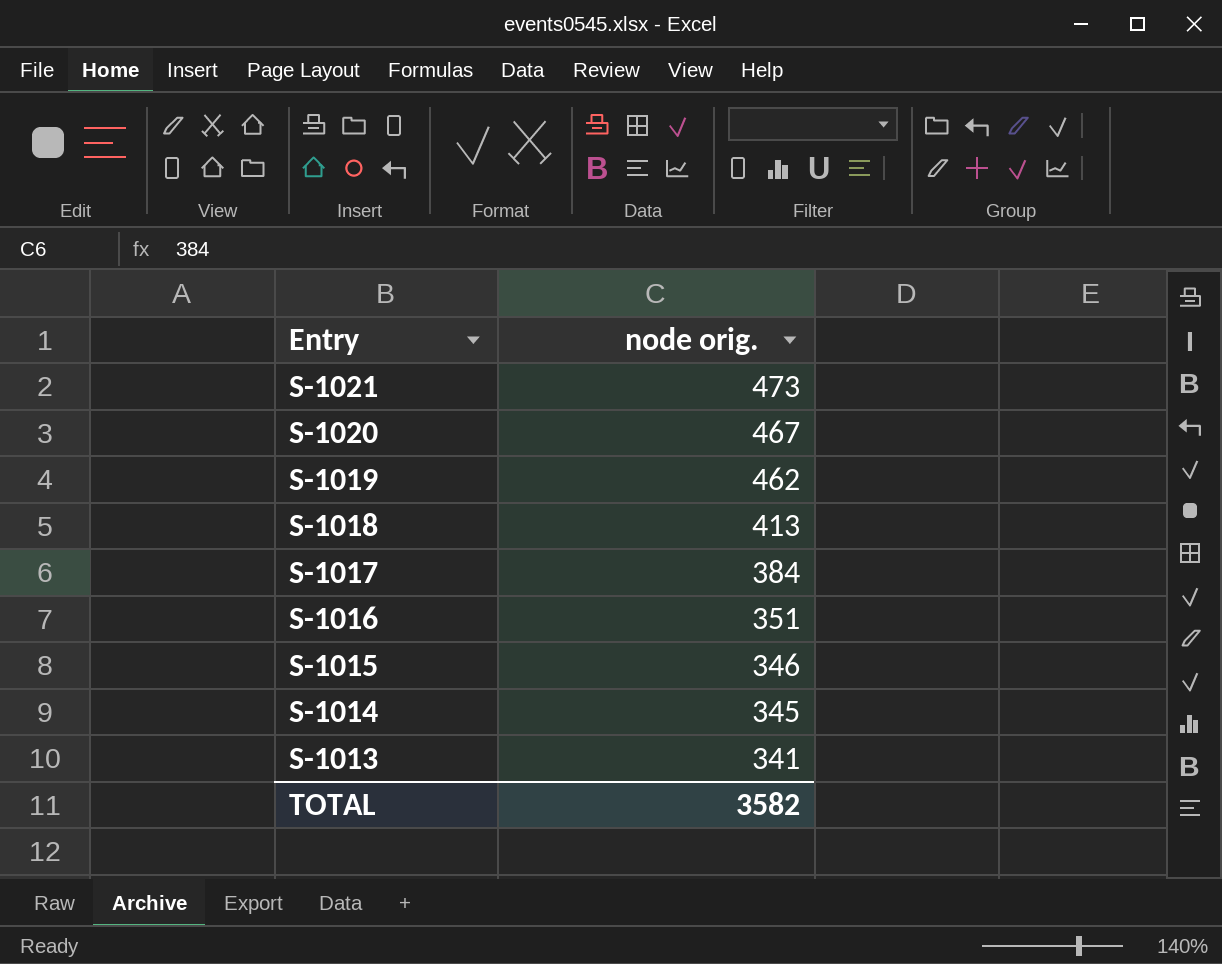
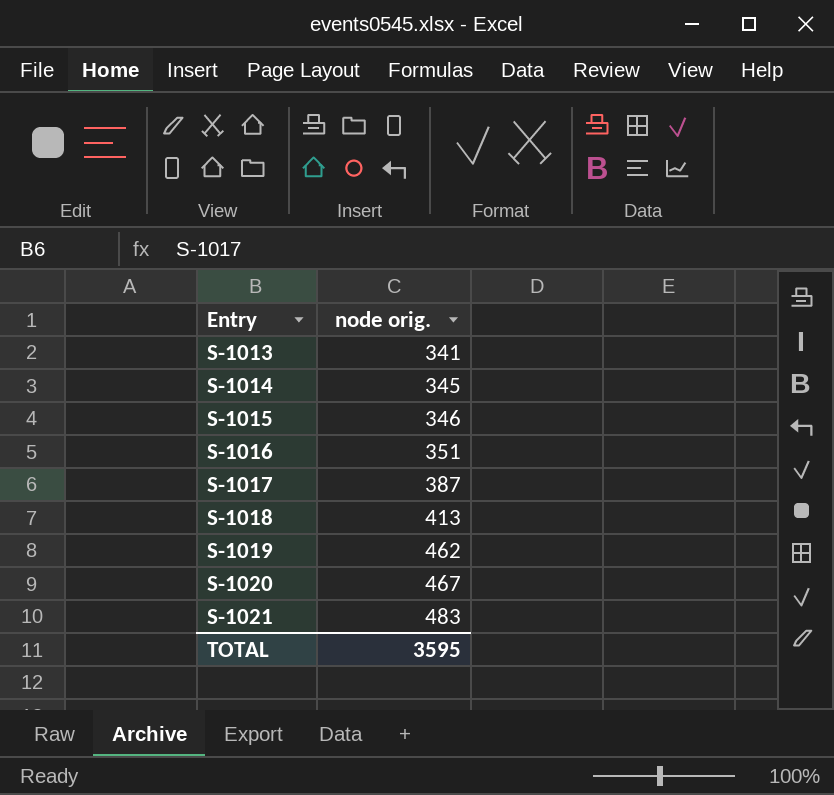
row order: Entry descending -> Entry ascending
S-1017 | node orig.: 384 -> 387
S-1021 | node orig.: 473 -> 483
TOTAL | node orig.: 3582 -> 3595

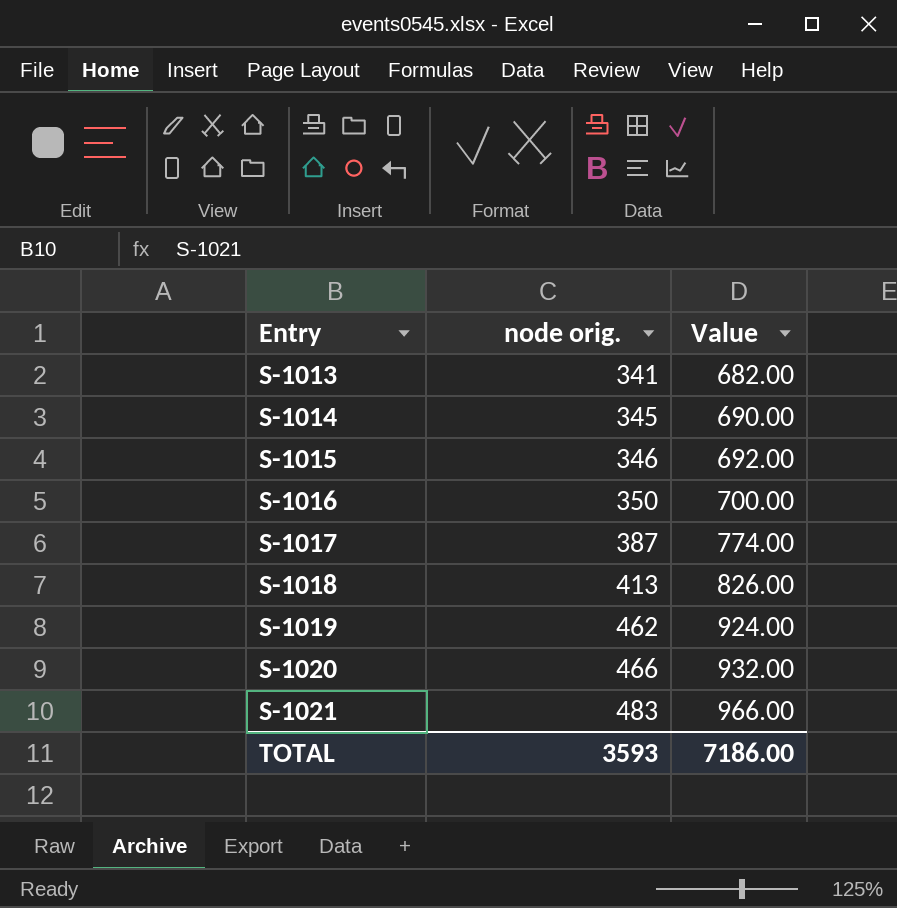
column Value | formula: none -> [node orig.] * 2
S-1016 | node orig.: 351 -> 350
S-1020 | node orig.: 467 -> 466
TOTAL | node orig.: 3595 -> 3593

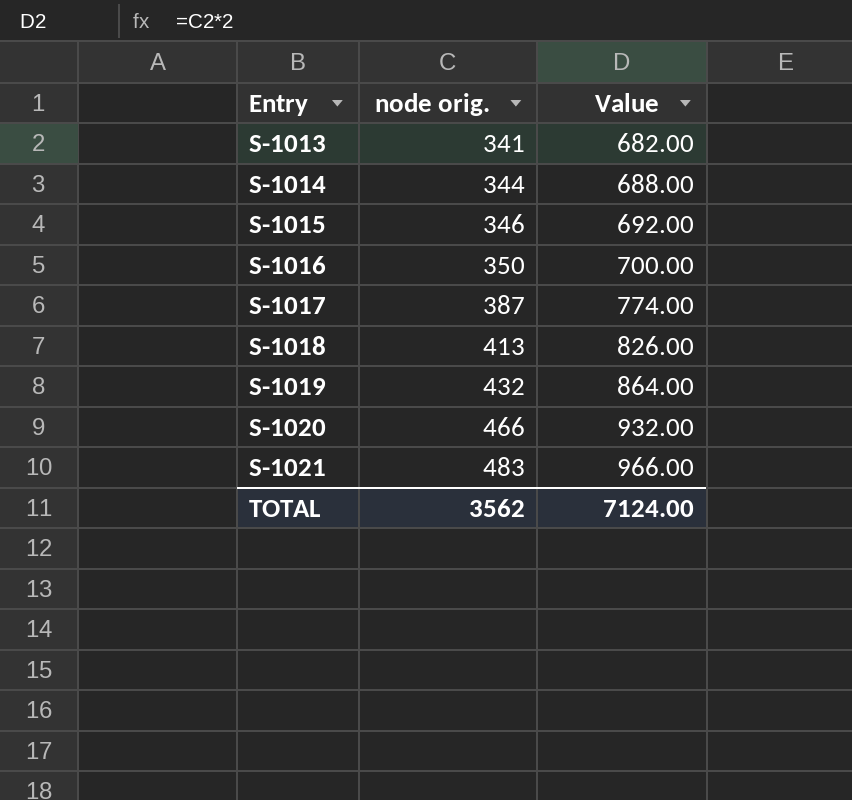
S-1014 | node orig.: 345 -> 344
S-1014 | Value: 690.00 -> 688.00
S-1019 | node orig.: 462 -> 432
S-1019 | Value: 924.00 -> 864.00
TOTAL | node orig.: 3593 -> 3562
TOTAL | Value: 7186.00 -> 7124.00

